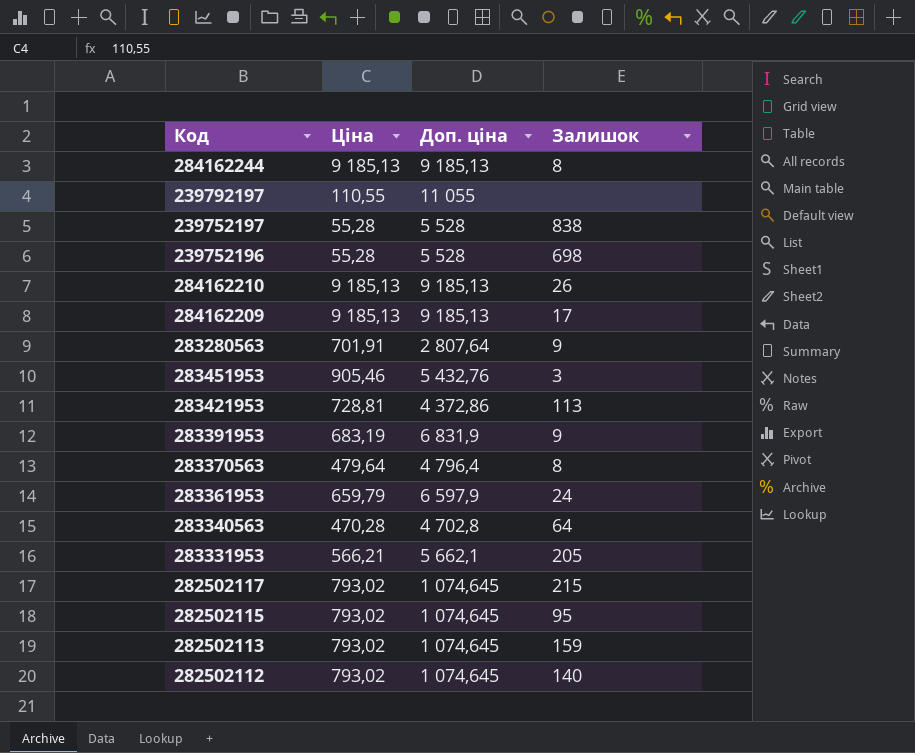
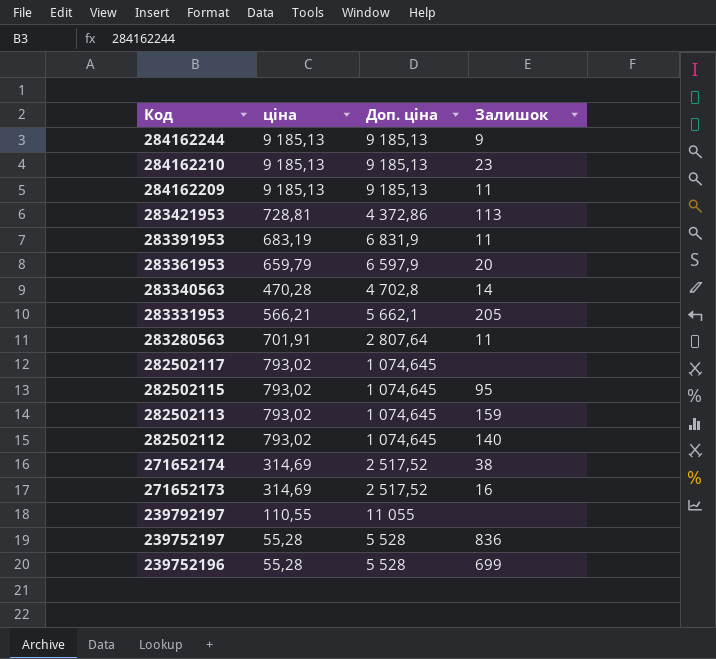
row order: none -> Код descending
column name: Ціна -> ціна
row 283451953: 905,46 | 5 432,76 | 3 -> none
row 283370563: 479,64 | 4 796,4 | 8 -> none
284162244 | Залишок: 8 -> 9
284162210 | Залишок: 26 -> 23
284162209 | Залишок: 17 -> 11
283391953 | Залишок: 9 -> 11
283361953 | Залишок: 24 -> 20
283340563 | Залишок: 64 -> 14
283280563 | Залишок: 9 -> 11
282502117 | Залишок: 215 -> none
row 271652174: none -> 314,69 | 2 517,52 | 38
row 271652173: none -> 314,69 | 2 517,52 | 16
239752197 | Залишок: 838 -> 836
239752196 | Залишок: 698 -> 699

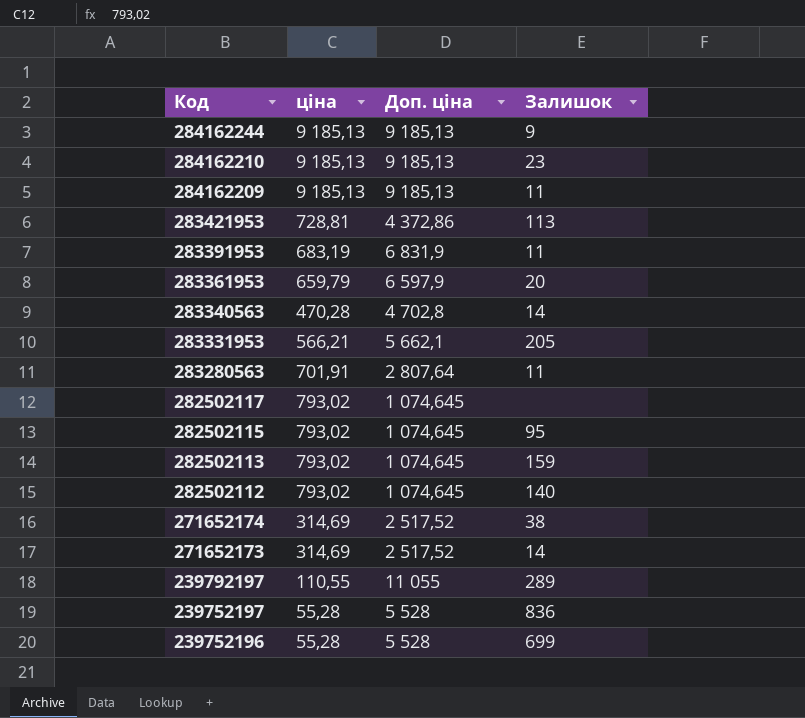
271652173 | Залишок: 16 -> 14
239792197 | Залишок: none -> 289

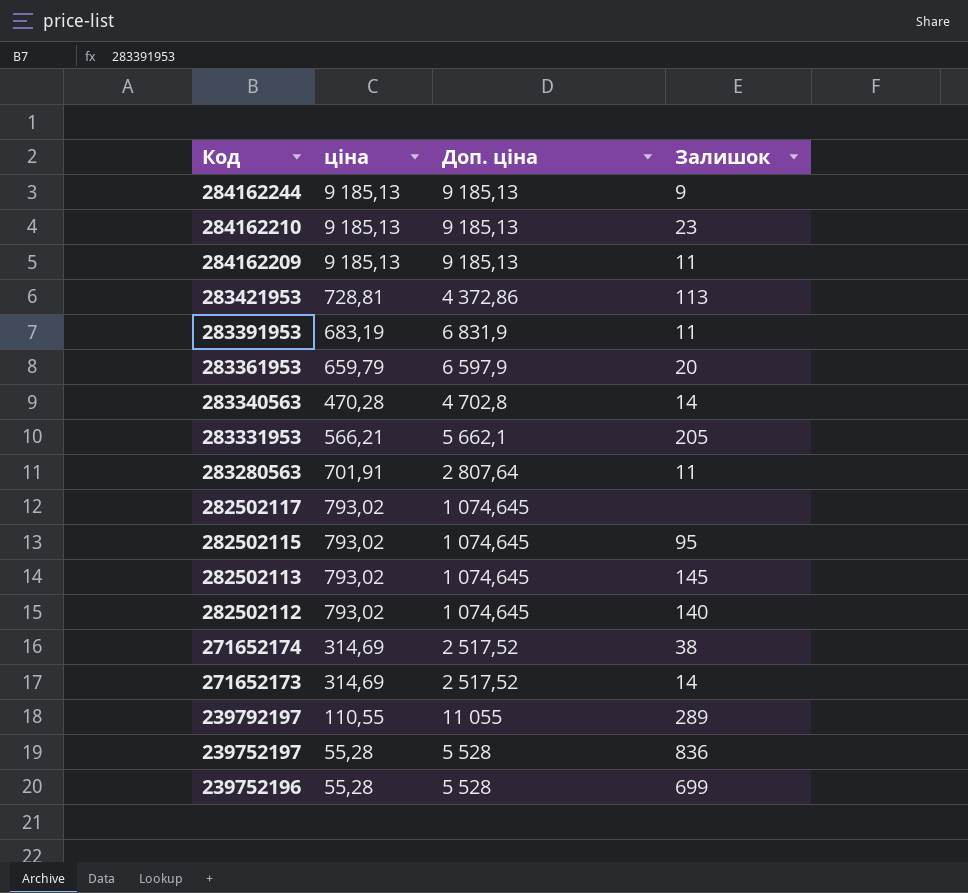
282502113 | Залишок: 159 -> 145

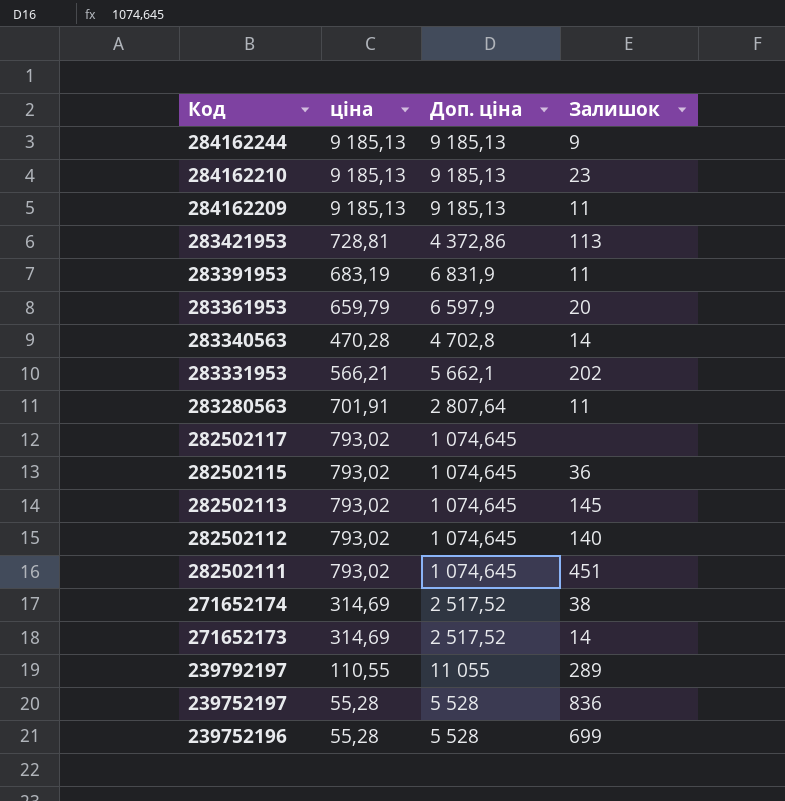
283331953 | Залишок: 205 -> 202
282502115 | Залишок: 95 -> 36
row 282502111: none -> 793,02 | 1 074,645 | 451

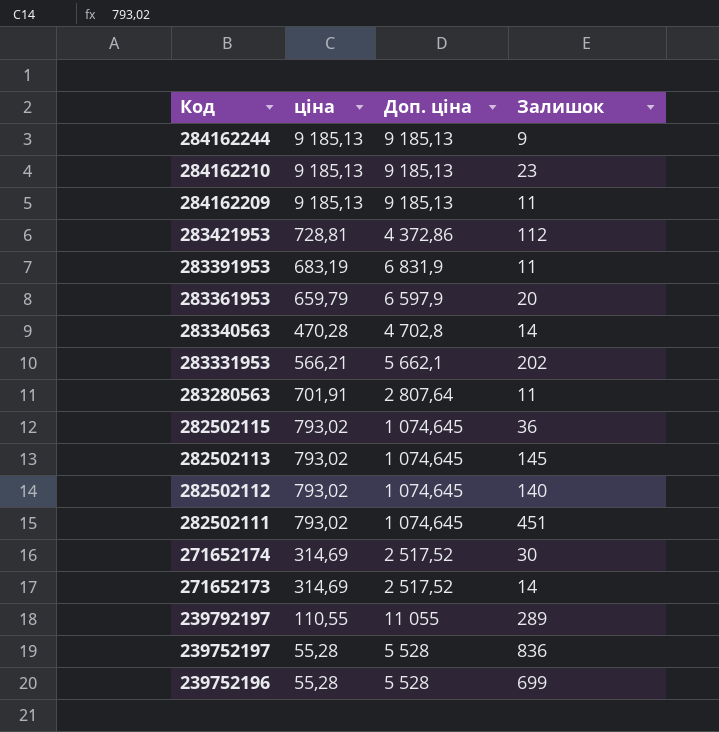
row 282502117: 793,02 | 1 074,645 | none -> none
283421953 | Залишок: 113 -> 112
271652174 | Залишок: 38 -> 30

